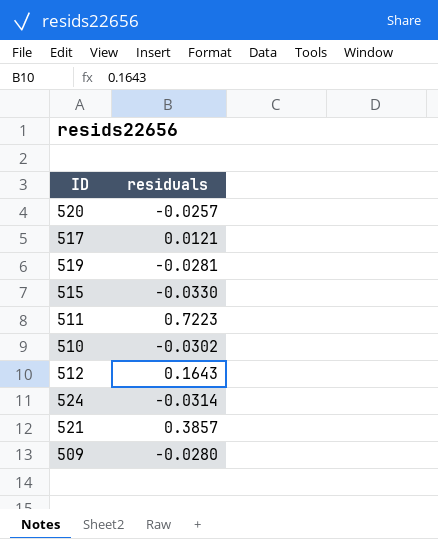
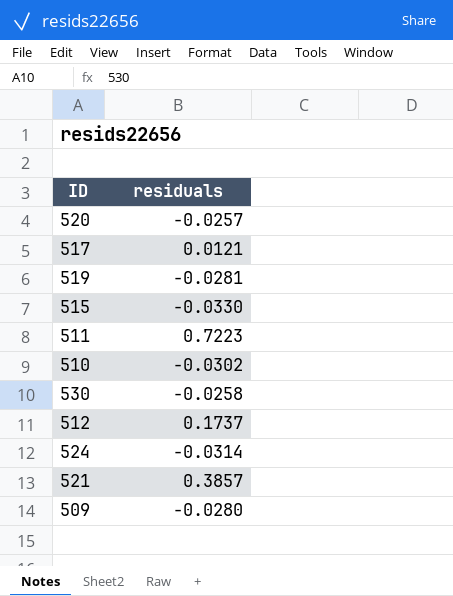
row 530: none -> -0.0258
512 | residuals: 0.1643 -> 0.1737

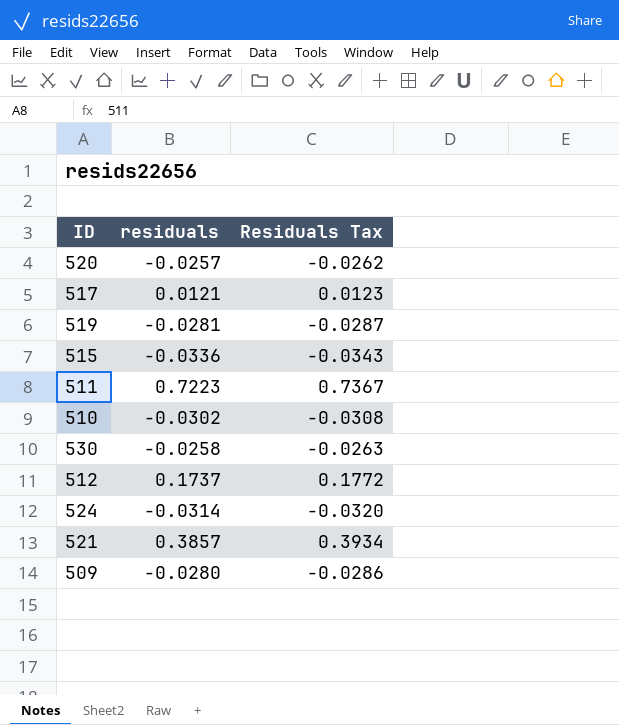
column Residuals Tax | formula: none -> [residuals] * 1.02
515 | residuals: -0.0330 -> -0.0336

